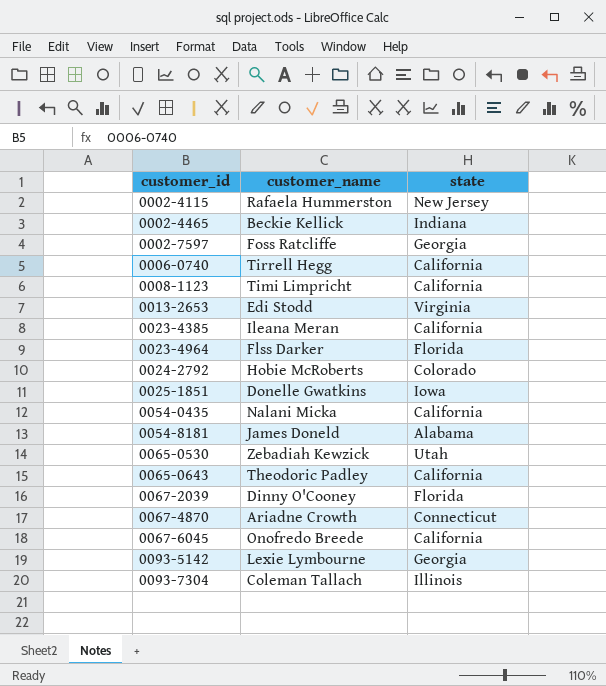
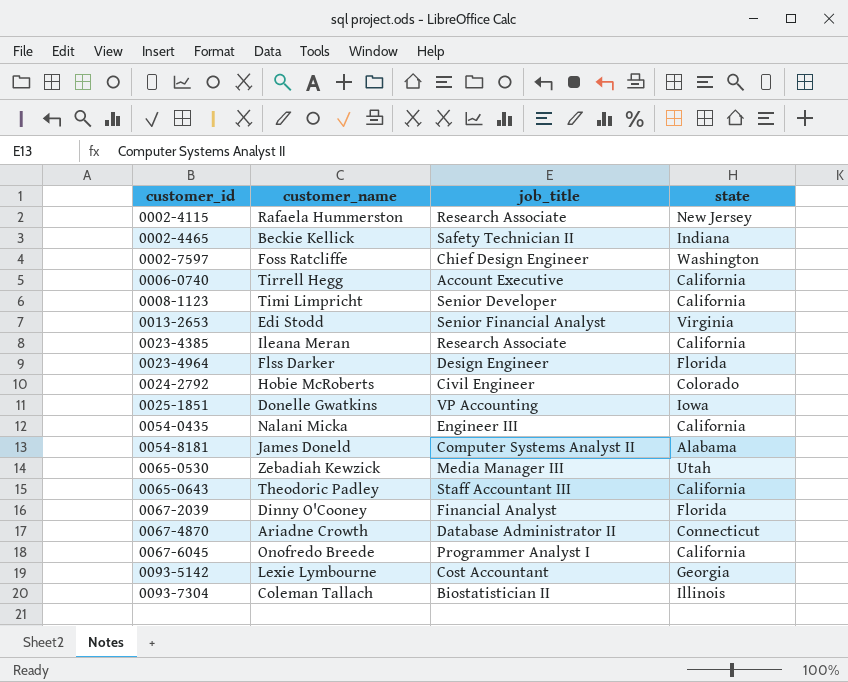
column job_title | position: none -> 3
0002-7597 | state: Georgia -> Washington

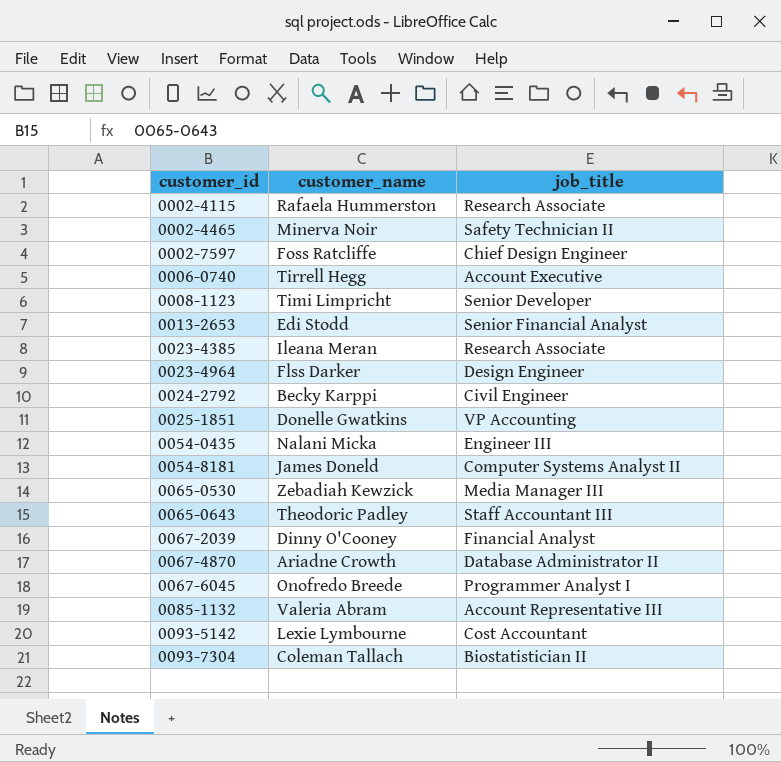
column state | position: 4 -> none
0002-4465 | customer_name: Beckie Kellick -> Minerva Noir
0024-2792 | customer_name: Hobie McRoberts -> Becky Karppi
row 0085-1132: none -> Valeria Abram | Account Representative III

